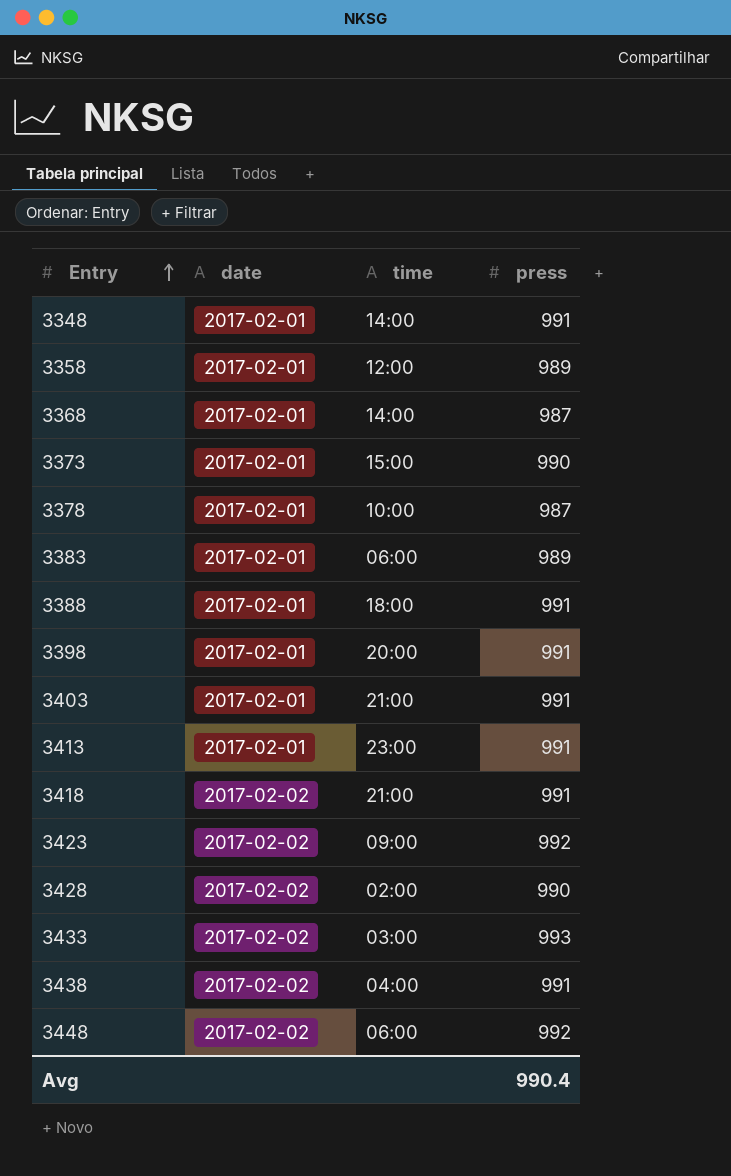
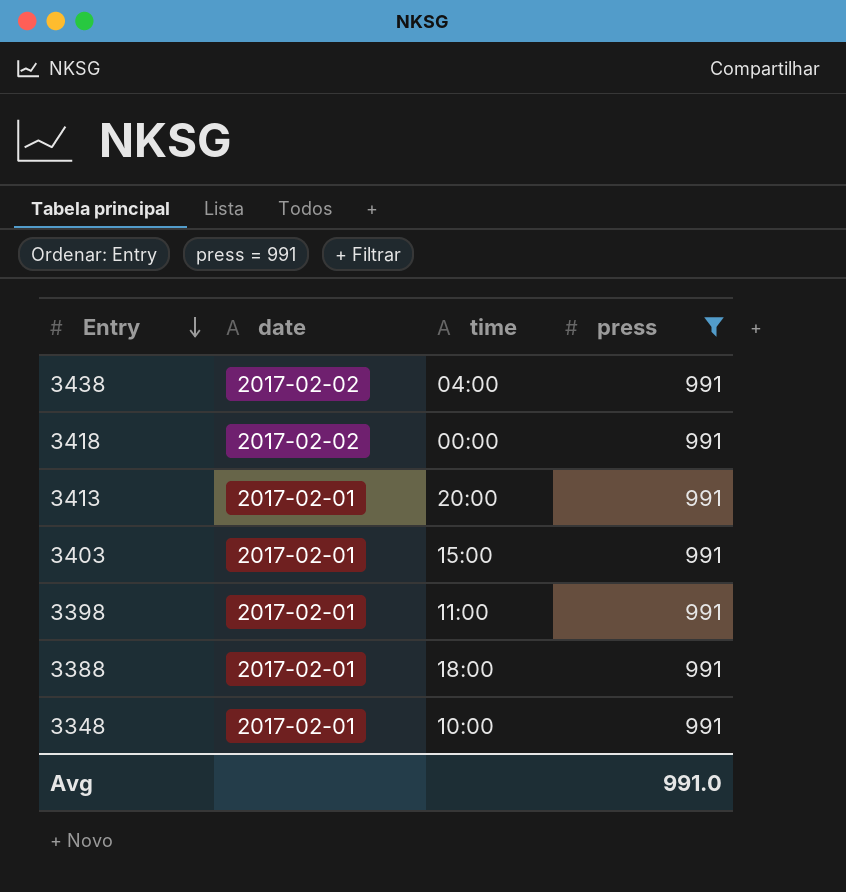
filter: none -> press = 991
row order: Entry ascending -> Entry descending
3418 | time: 21:00 -> 00:00
3413 | time: 23:00 -> 20:00
3403 | time: 21:00 -> 15:00
3398 | time: 20:00 -> 11:00
3348 | time: 14:00 -> 10:00
Avg | press: 990.4 -> 991.0

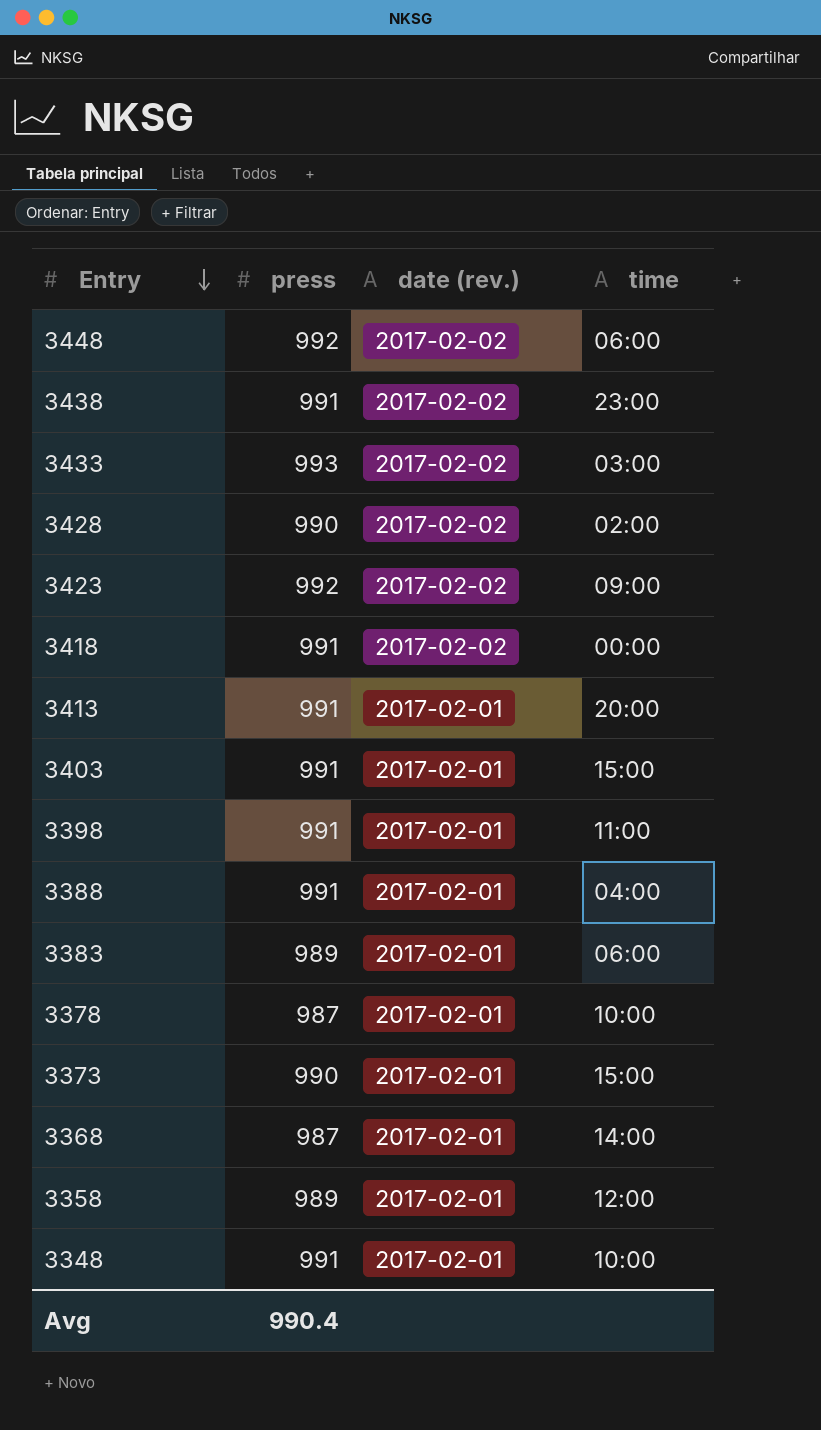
filter: press = 991 -> none
column press | position: 4 -> 2
column name: date -> date (rev.)
3438 | time: 04:00 -> 23:00
3388 | time: 18:00 -> 04:00
Avg | press: 991.0 -> 990.4

